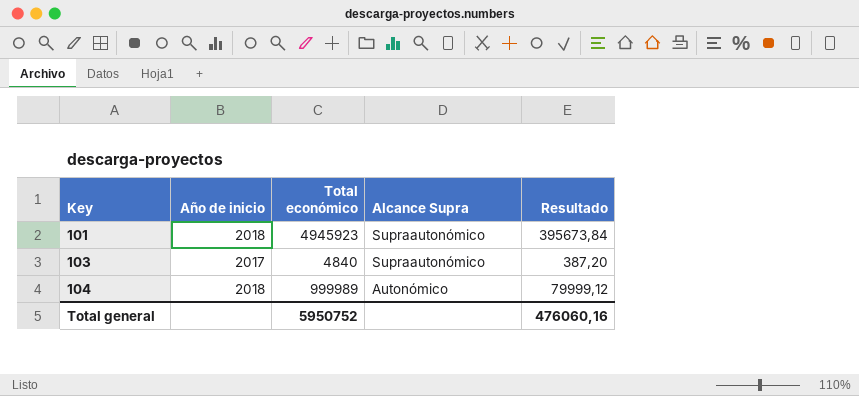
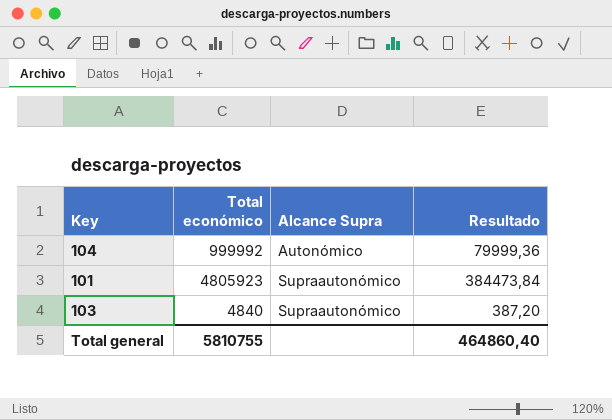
row order: Key ascending -> Alcance Supra ascending
column Año de inicio | position: 2 -> none
104 | Total económico: 999989 -> 999992
104 | Resultado: 79999,12 -> 79999,36
101 | Total económico: 4945923 -> 4805923
101 | Resultado: 395673,84 -> 384473,84
Total general | Total económico: 5950752 -> 5810755
Total general | Resultado: 476060,16 -> 464860,40

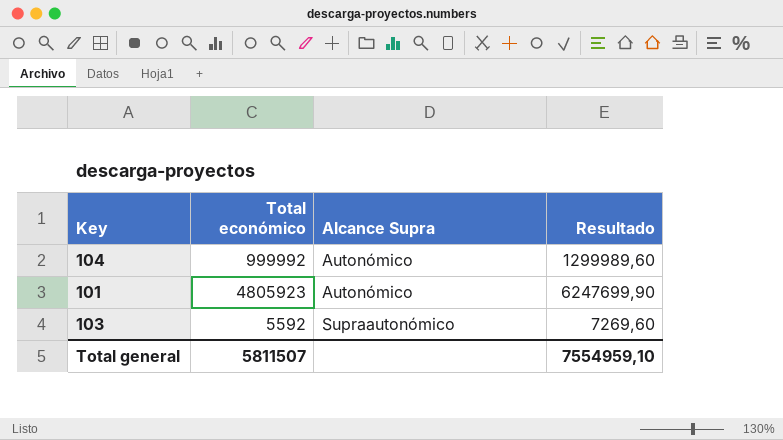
column Resultado | formula: [Total económico] * 0,08 -> [Total económico] * 1,3
101 | Alcance Supra: Supraautonómico -> Autonómico
103 | Total económico: 4840 -> 5592
Total general | Total económico: 5810755 -> 5811507
Total general | Resultado: 464860,40 -> 7554959,10

